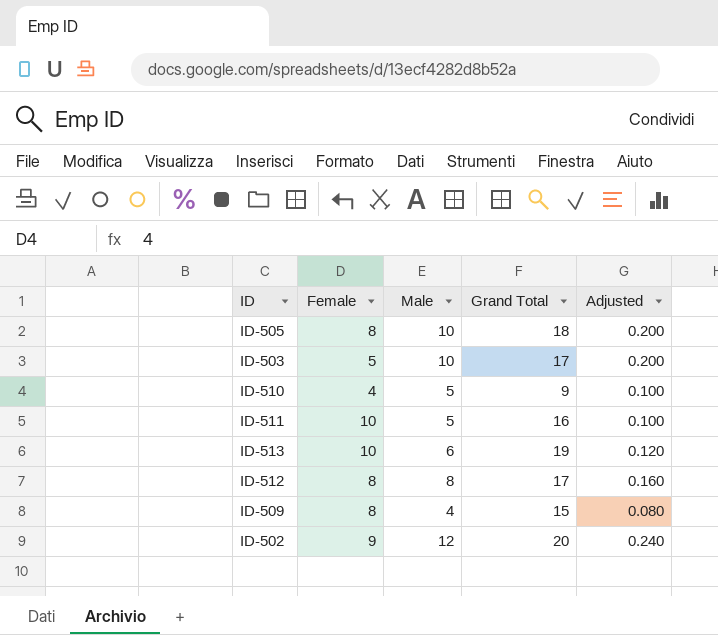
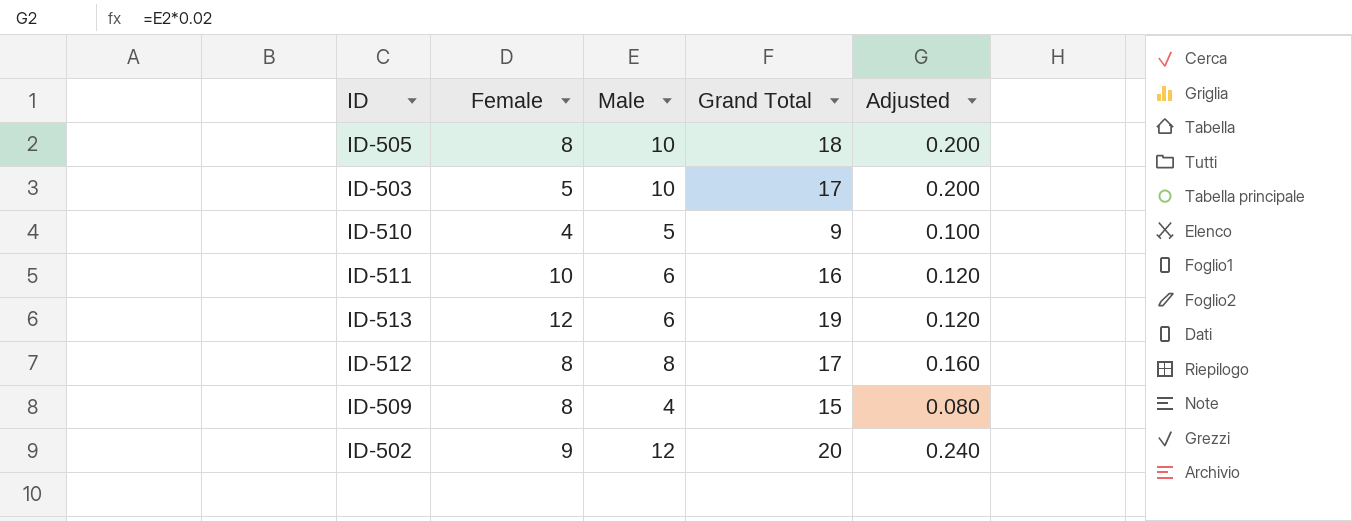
ID-511 | Male: 5 -> 6
ID-511 | Adjusted: 0.100 -> 0.120
ID-513 | Female: 10 -> 12

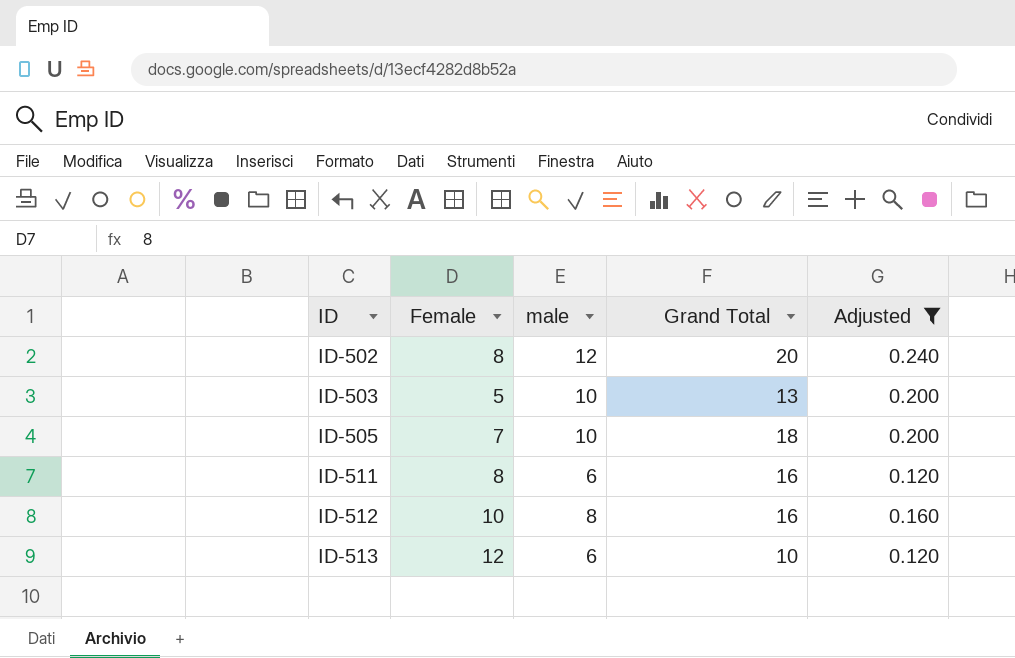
filter: none -> Adjusted >= 0.120
row order: none -> ID ascending
column name: Male -> male
ID-502 | Female: 9 -> 8
ID-503 | Grand Total: 17 -> 13
ID-505 | Female: 8 -> 7
ID-511 | Female: 10 -> 8
ID-512 | Female: 8 -> 10
ID-512 | Grand Total: 17 -> 16
ID-513 | Grand Total: 19 -> 10

